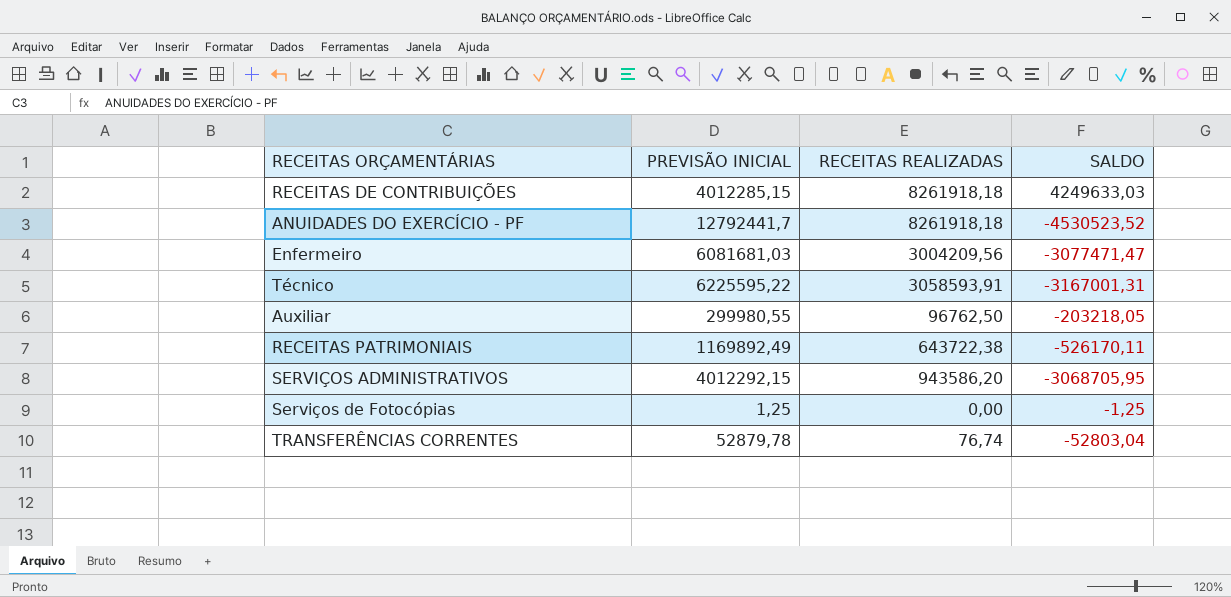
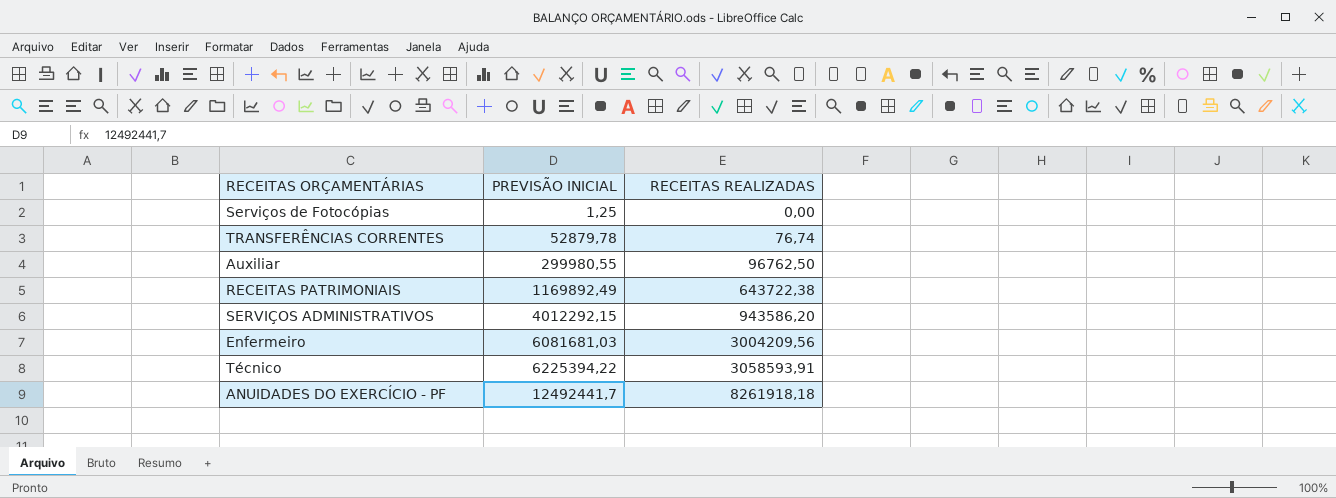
row order: none -> PREVISÃO INICIAL ascending
column SALDO | formula: [RECEITAS REALIZADAS] - [PREVISÃO INICIAL] -> none
row RECEITAS DE CONTRIBUIÇÕES: 4012285,15 | 8261918,18 | 4249633,03 -> none
Técnico | PREVISÃO INICIAL: 6225595,22 -> 6225394,22
ANUIDADES DO EXERCÍCIO - PF | PREVISÃO INICIAL: 12792441,7 -> 12492441,7

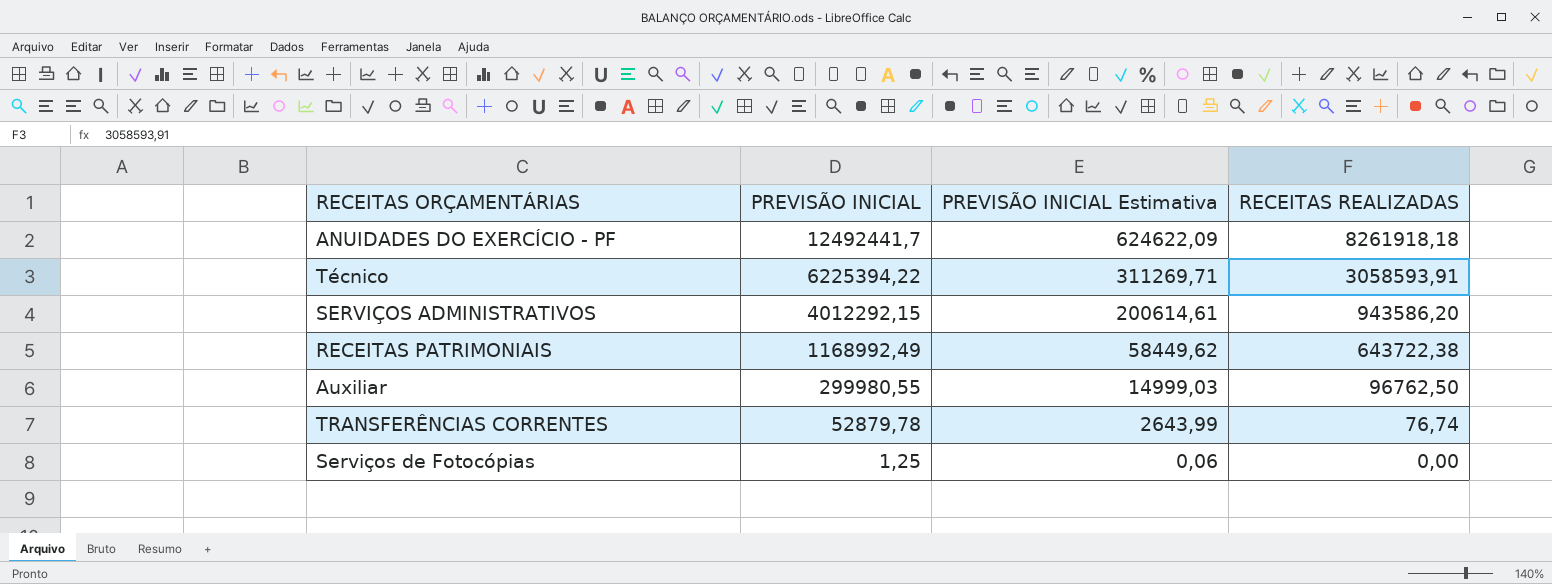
row order: PREVISÃO INICIAL ascending -> PREVISÃO INICIAL descending
column PREVISÃO INICIAL Estimativa | formula: none -> [PREVISÃO INICIAL] * 0,05
row Enfermeiro: 6081681,03 | 3004209,56 -> none
RECEITAS PATRIMONIAIS | PREVISÃO INICIAL: 1169892,49 -> 1168992,49

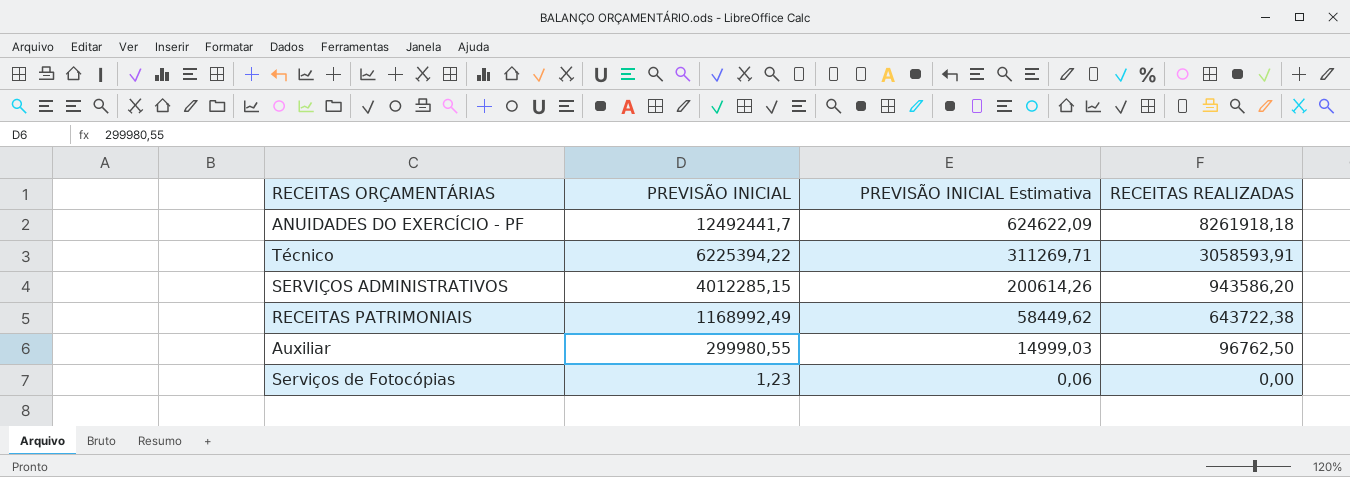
row TRANSFERÊNCIAS CORRENTES: 52879,78 | 2643,99 | 76,74 -> none
SERVIÇOS ADMINISTRATIVOS | PREVISÃO INICIAL: 4012292,15 -> 4012285,15
SERVIÇOS ADMINISTRATIVOS | PREVISÃO INICIAL Estimativa: 200614,61 -> 200614,26
Serviços de Fotocópias | PREVISÃO INICIAL: 1,25 -> 1,23

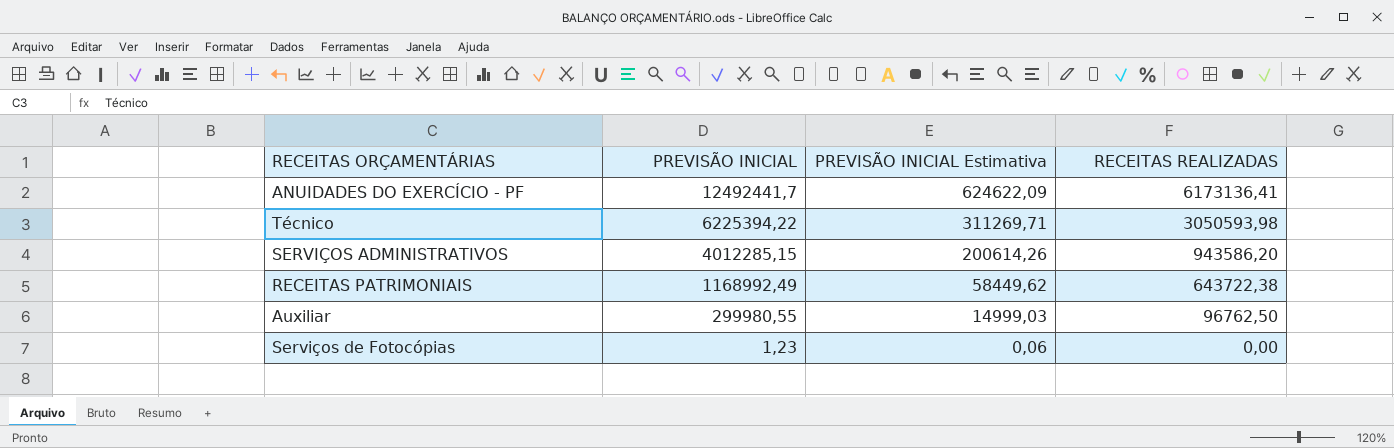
ANUIDADES DO EXERCÍCIO - PF | RECEITAS REALIZADAS: 8261918,18 -> 6173136,41
Técnico | RECEITAS REALIZADAS: 3058593,91 -> 3050593,98

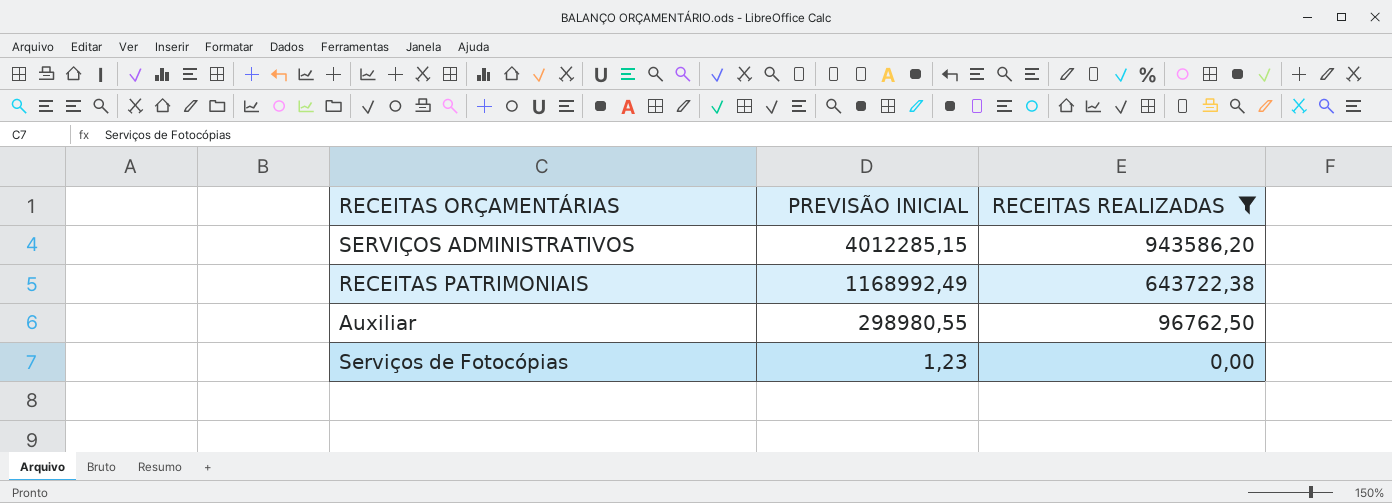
filter: none -> RECEITAS REALIZADAS <= 943586,20
column PREVISÃO INICIAL Estimativa | formula: [PREVISÃO INICIAL] * 0,05 -> none
Auxiliar | PREVISÃO INICIAL: 299980,55 -> 298980,55

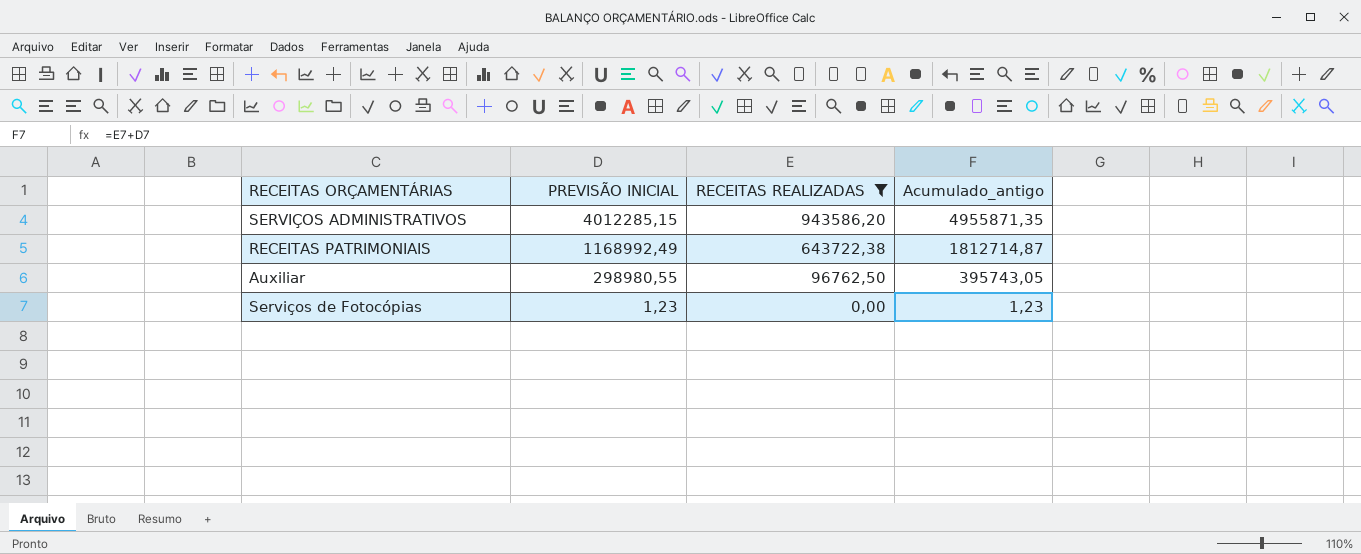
column Acumulado_antigo | formula: none -> [PREVISÃO INICIAL] + [RECEITAS REALIZADAS]

